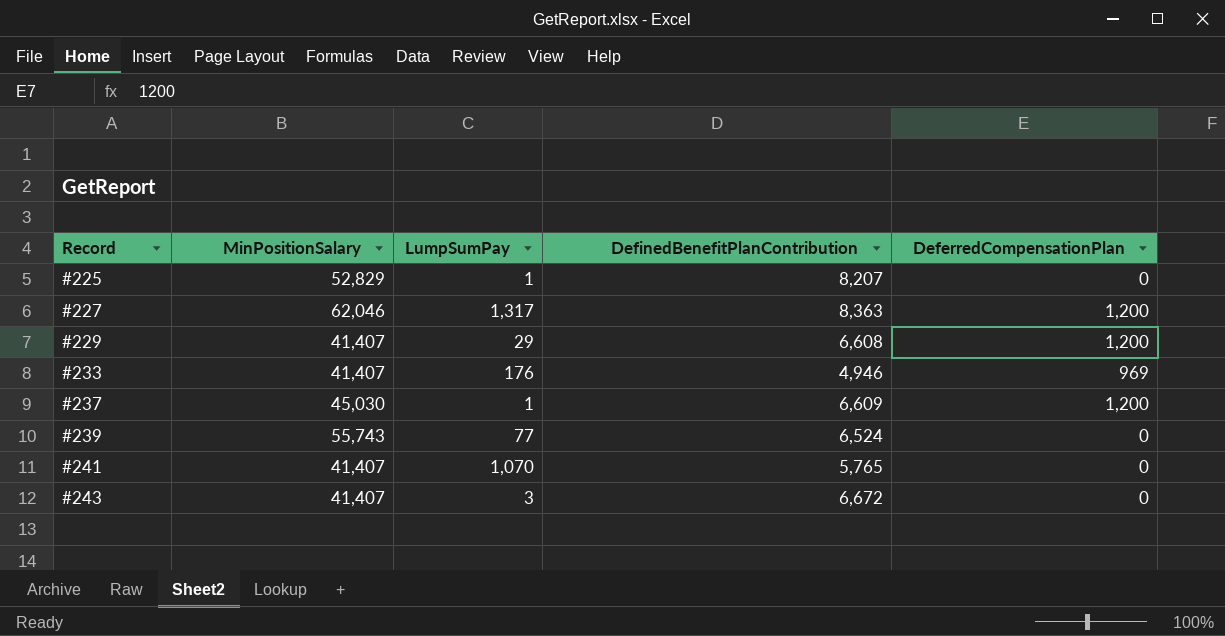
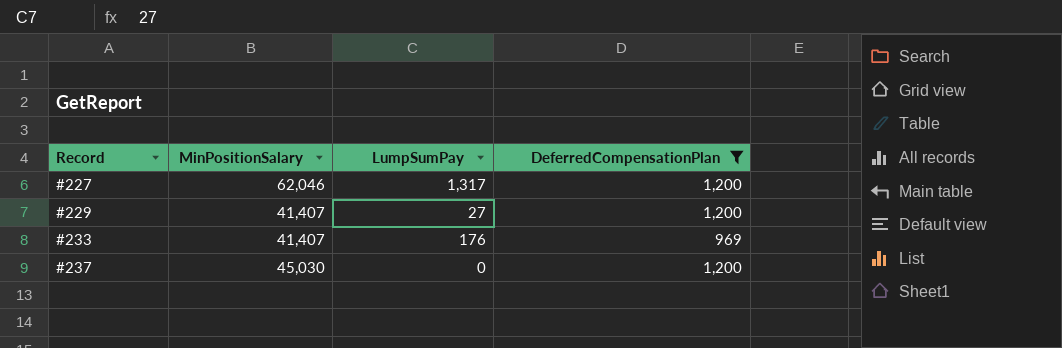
filter: none -> DeferredCompensationPlan != 0
column DefinedBenefitPlanContribution | position: 4 -> none
#229 | LumpSumPay: 29 -> 27
#237 | LumpSumPay: 1 -> 0

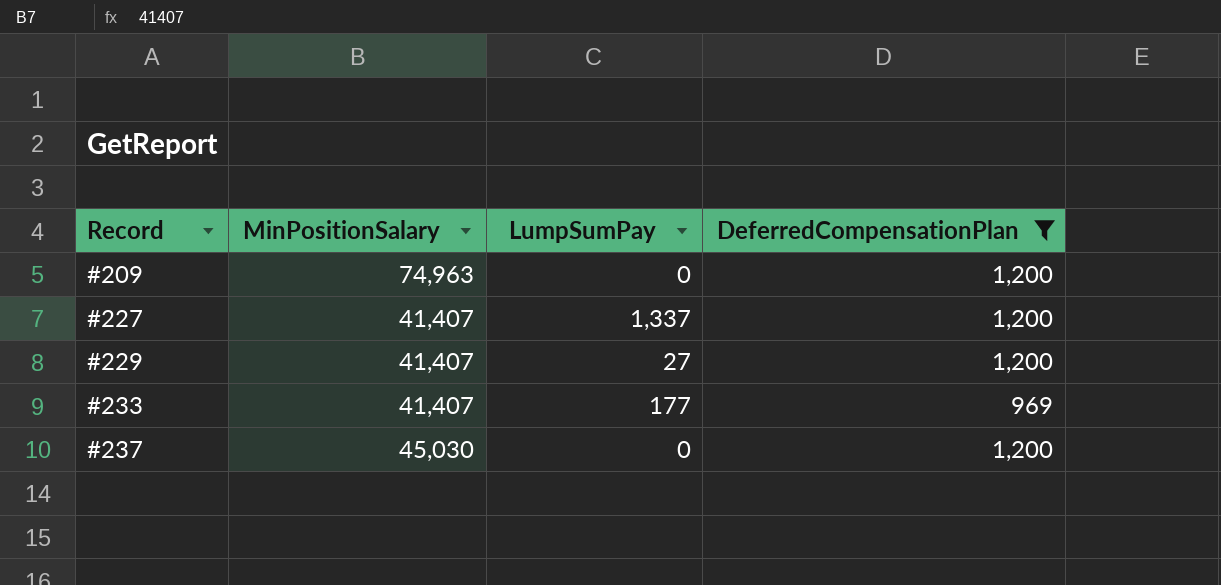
row #209: none -> 74,963 | 0 | 1,200
#227 | MinPositionSalary: 62,046 -> 41,407
#227 | LumpSumPay: 1,317 -> 1,337
#233 | LumpSumPay: 176 -> 177

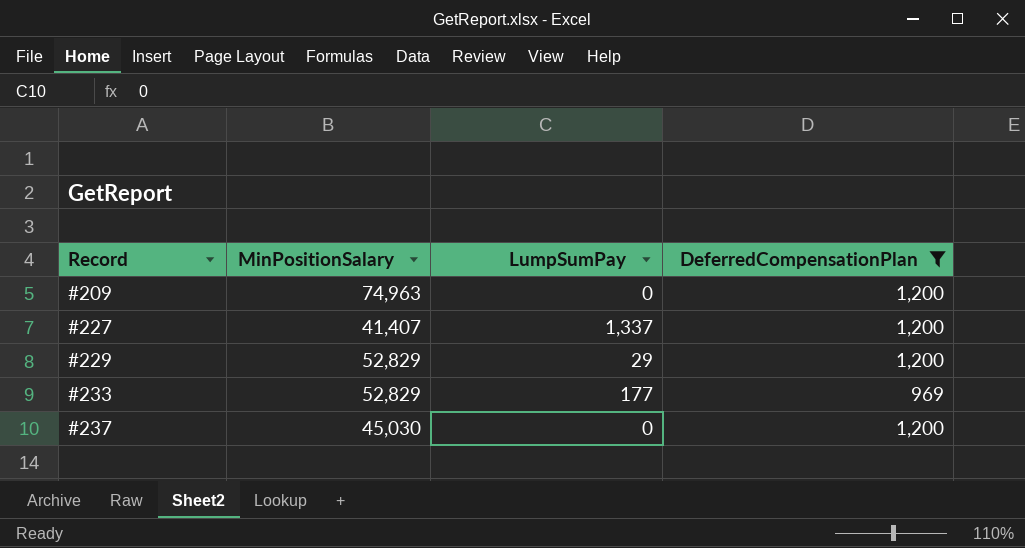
#229 | MinPositionSalary: 41,407 -> 52,829
#229 | LumpSumPay: 27 -> 29
#233 | MinPositionSalary: 41,407 -> 52,829

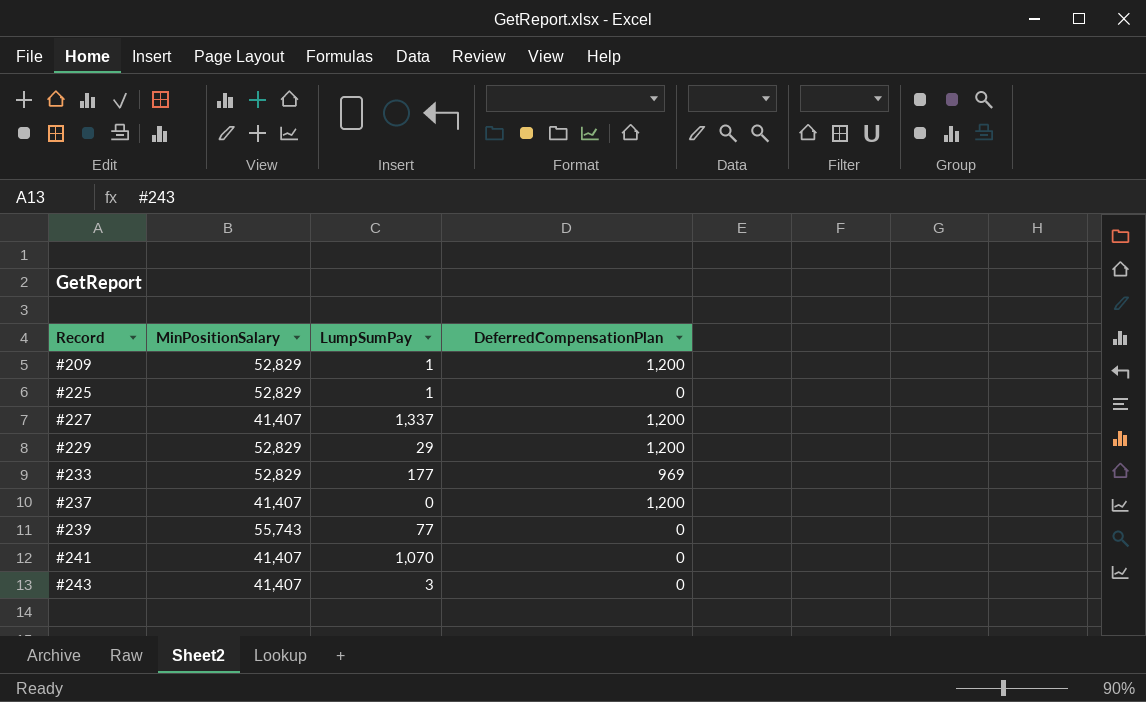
filter: DeferredCompensationPlan != 0 -> none
#209 | MinPositionSalary: 74,963 -> 52,829
#209 | LumpSumPay: 0 -> 1
#237 | MinPositionSalary: 45,030 -> 41,407

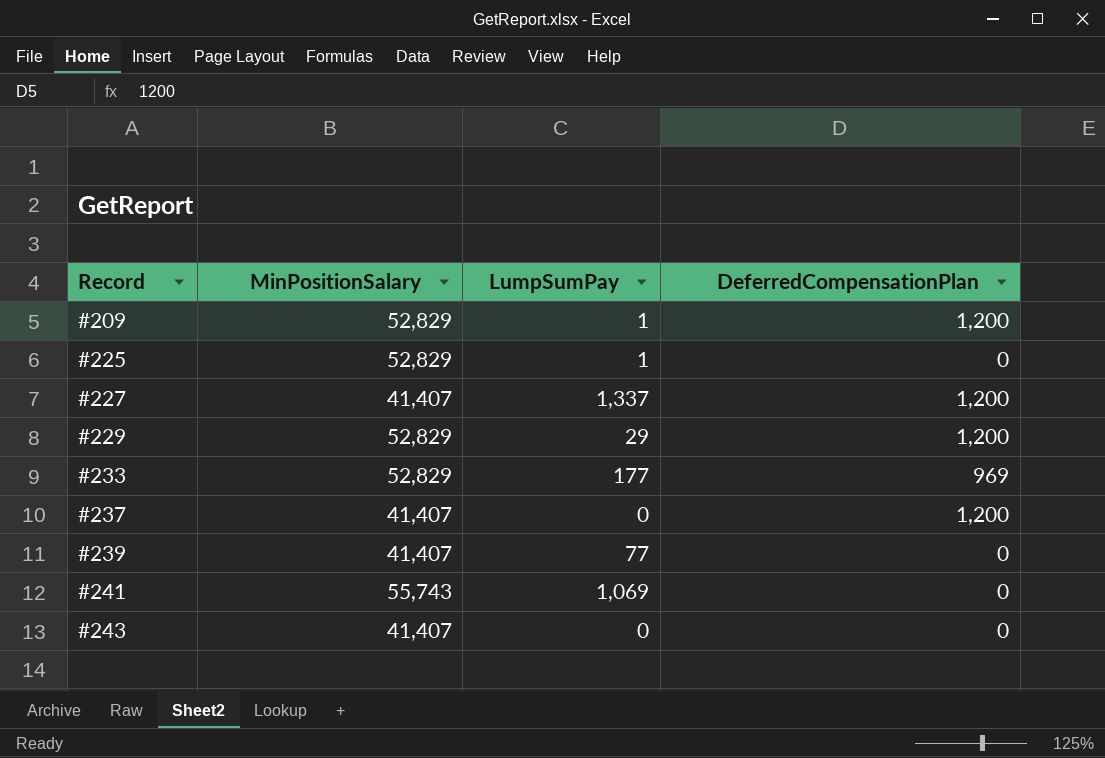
#239 | MinPositionSalary: 55,743 -> 41,407
#241 | MinPositionSalary: 41,407 -> 55,743
#241 | LumpSumPay: 1,070 -> 1,069
#243 | LumpSumPay: 3 -> 0

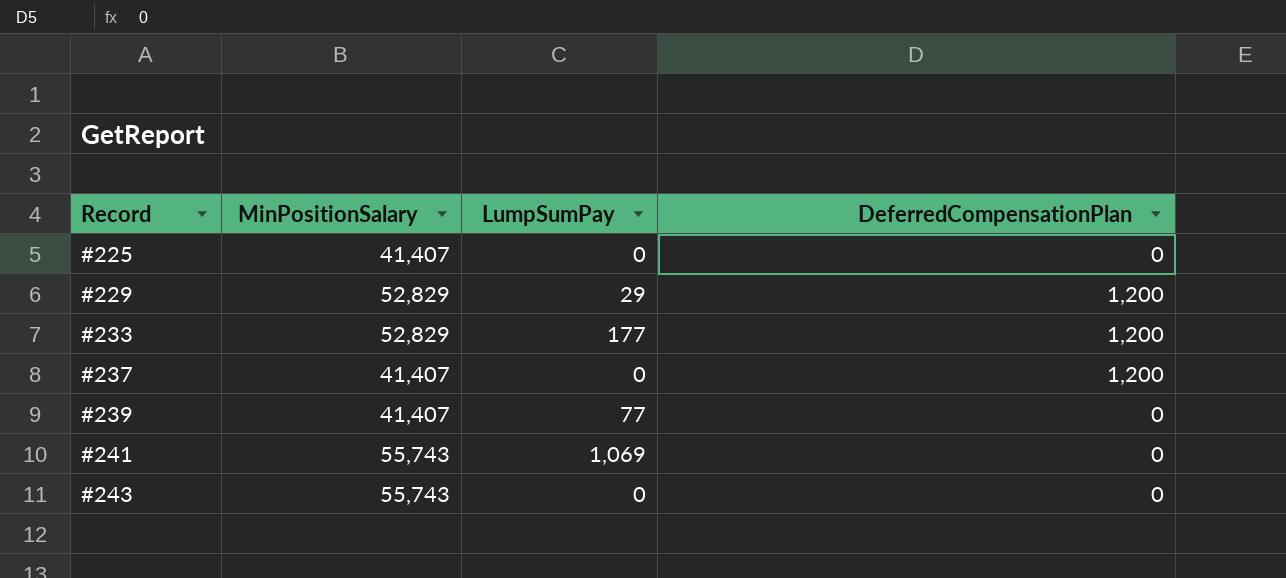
row #209: 52,829 | 1 | 1,200 -> none
row #227: 41,407 | 1,337 | 1,200 -> none
#225 | MinPositionSalary: 52,829 -> 41,407
#225 | LumpSumPay: 1 -> 0
#233 | DeferredCompensationPlan: 969 -> 1,200
#243 | MinPositionSalary: 41,407 -> 55,743

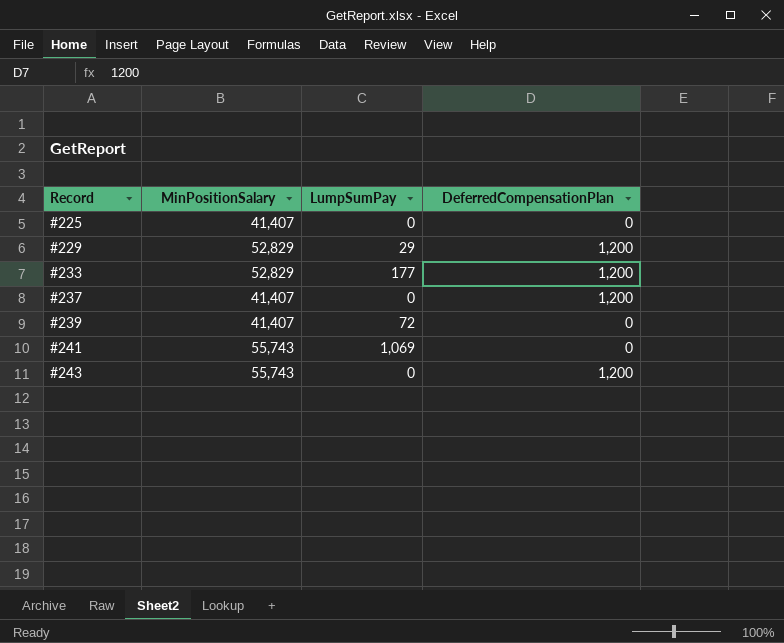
#239 | LumpSumPay: 77 -> 72
#243 | DeferredCompensationPlan: 0 -> 1,200

